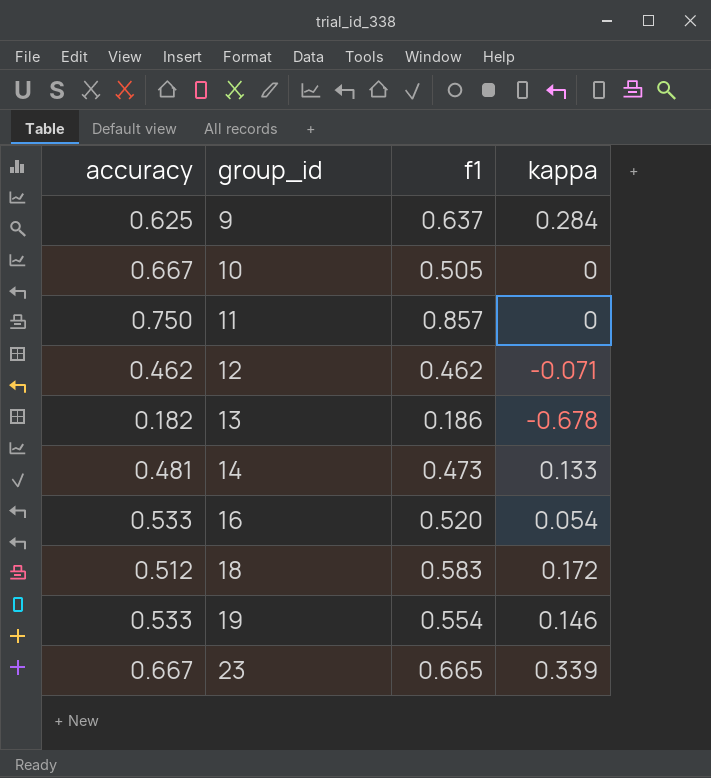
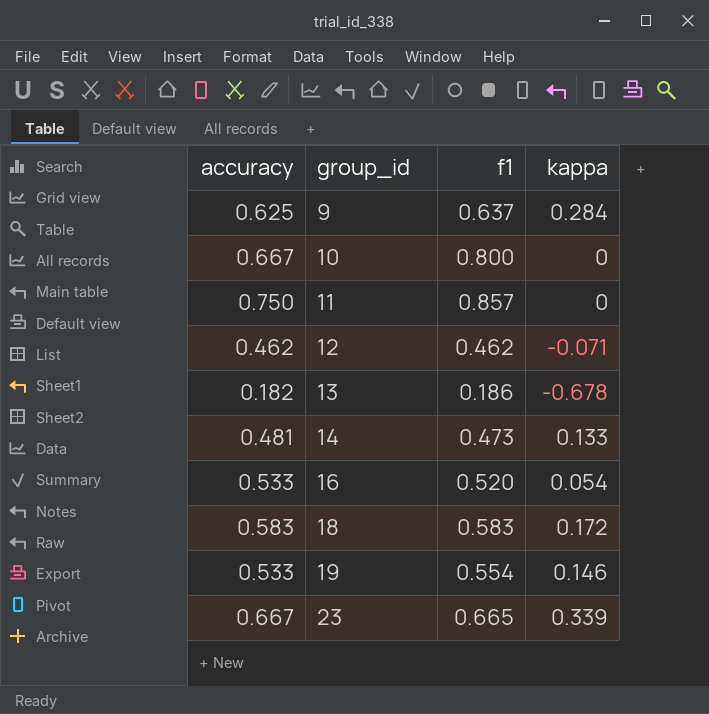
10 | f1: 0.505 -> 0.800
18 | accuracy: 0.512 -> 0.583

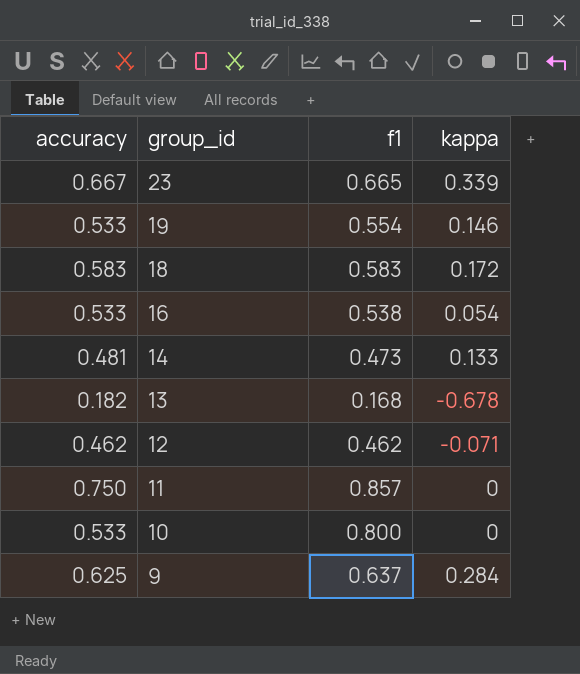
row order: group_id ascending -> group_id descending
16 | f1: 0.520 -> 0.538
13 | f1: 0.186 -> 0.168
10 | accuracy: 0.667 -> 0.533

